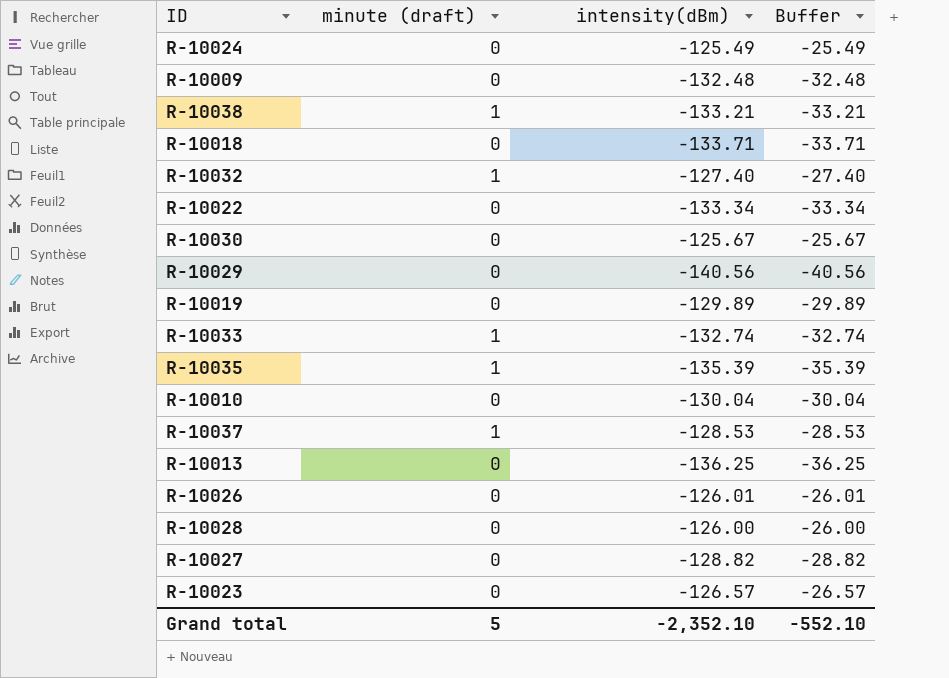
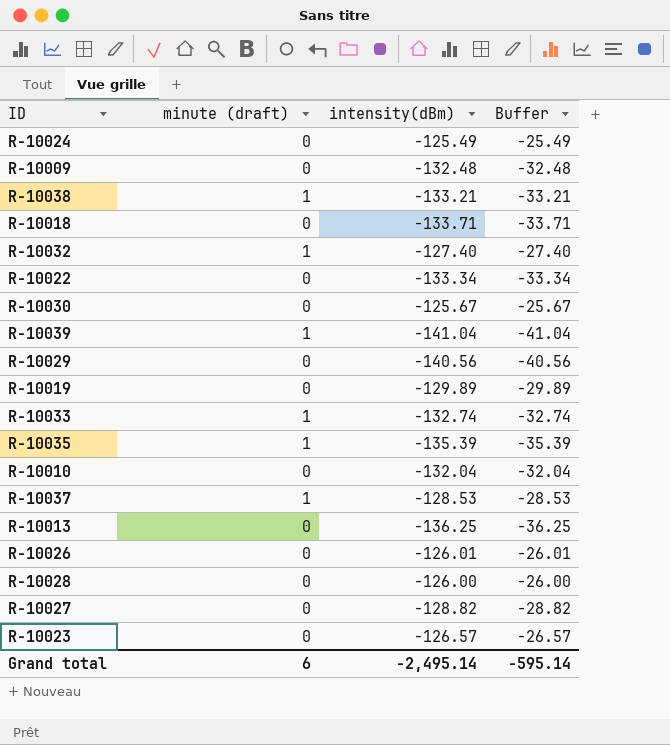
row R-10039: none -> 1 | -141.04 | -41.04
R-10010 | intensity(dBm): -130.04 -> -132.04
R-10010 | Buffer: -30.04 -> -32.04
Grand total | minute (draft): 5 -> 6
Grand total | intensity(dBm): -2,352.10 -> -2,495.14
Grand total | Buffer: -552.10 -> -595.14

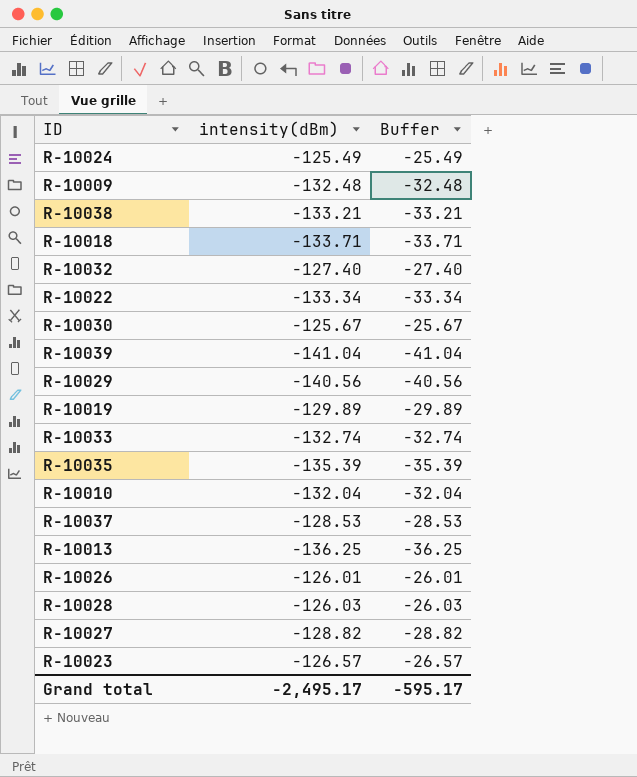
column minute (draft) | position: 2 -> none
R-10028 | intensity(dBm): -126.00 -> -126.03
R-10028 | Buffer: -26.00 -> -26.03
Grand total | intensity(dBm): -2,495.14 -> -2,495.17
Grand total | Buffer: -595.14 -> -595.17

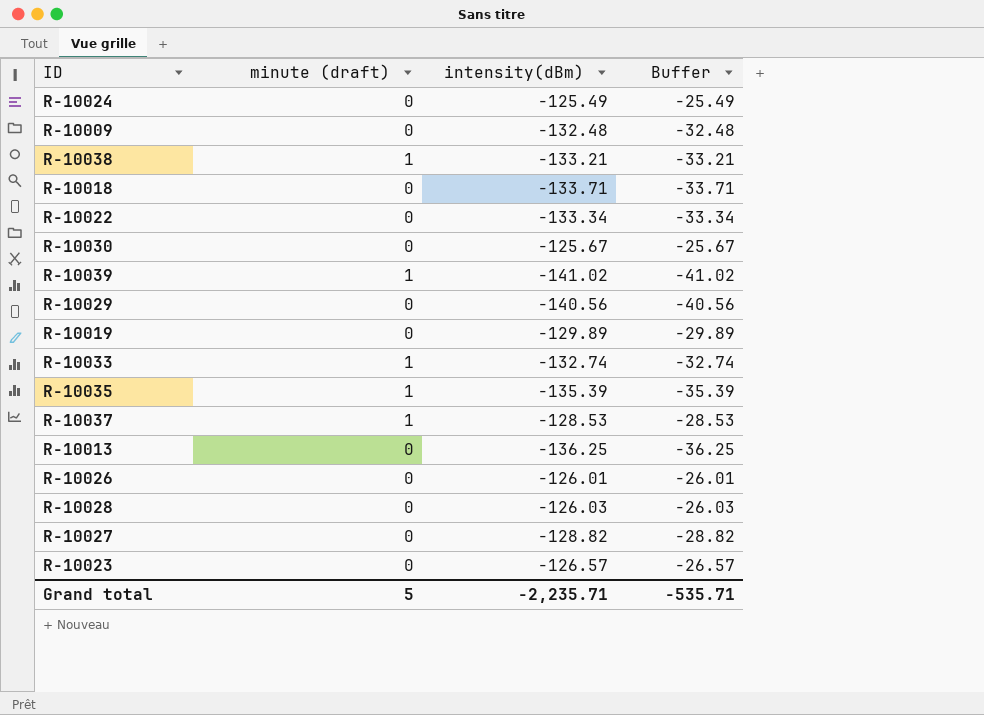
column minute (draft) | position: none -> 2
row R-10032: -127.40 | -27.40 -> none
row R-10010: -132.04 | -32.04 -> none
R-10039 | intensity(dBm): -141.04 -> -141.02
R-10039 | Buffer: -41.04 -> -41.02
Grand total | intensity(dBm): -2,495.17 -> -2,235.71
Grand total | Buffer: -595.17 -> -535.71

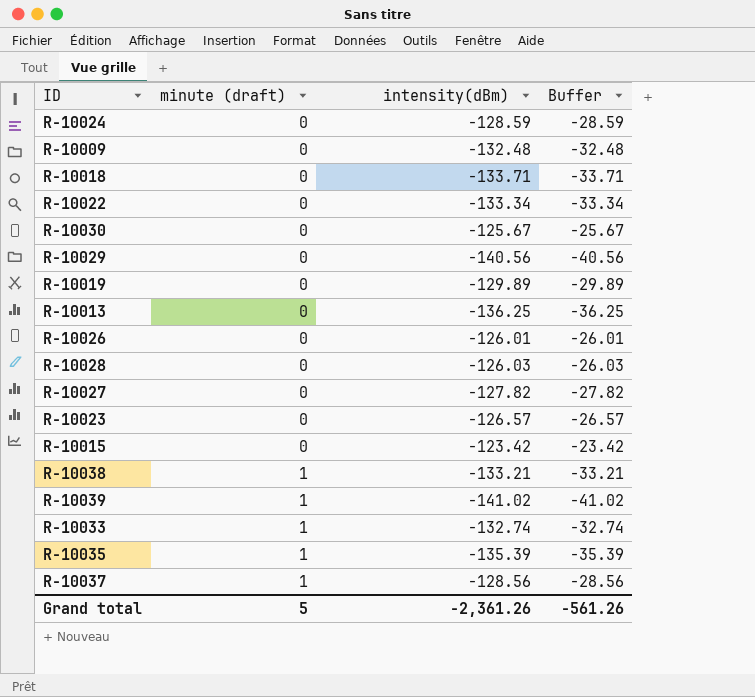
row order: none -> minute (draft) ascending
R-10024 | intensity(dBm): -125.49 -> -128.59
R-10024 | Buffer: -25.49 -> -28.59
R-10027 | intensity(dBm): -128.82 -> -127.82
R-10027 | Buffer: -28.82 -> -27.82
row R-10015: none -> 0 | -123.42 | -23.42
R-10037 | intensity(dBm): -128.53 -> -128.56
R-10037 | Buffer: -28.53 -> -28.56
Grand total | intensity(dBm): -2,235.71 -> -2,361.26
Grand total | Buffer: -535.71 -> -561.26

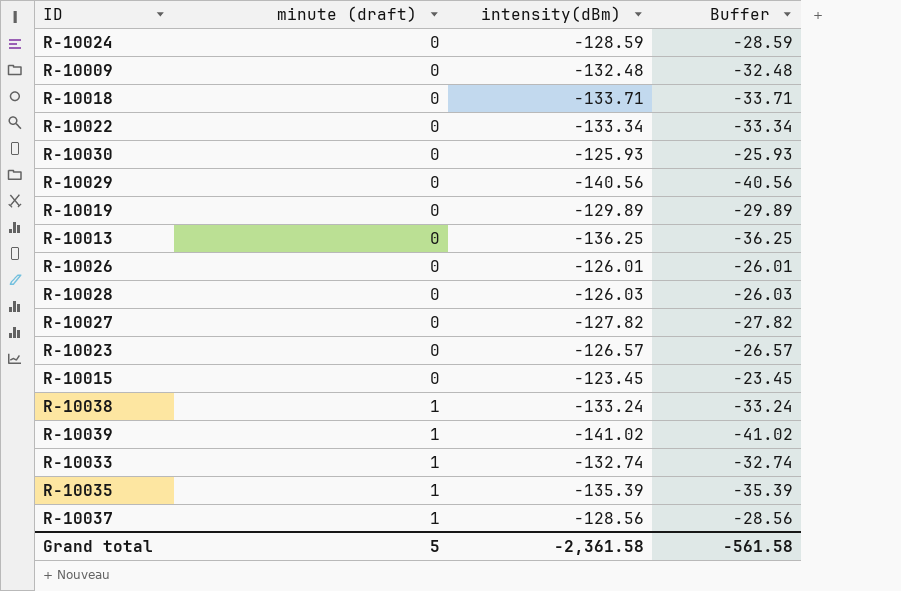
R-10030 | intensity(dBm): -125.67 -> -125.93
R-10030 | Buffer: -25.67 -> -25.93
R-10015 | intensity(dBm): -123.42 -> -123.45
R-10015 | Buffer: -23.42 -> -23.45
R-10038 | intensity(dBm): -133.21 -> -133.24
R-10038 | Buffer: -33.21 -> -33.24
Grand total | intensity(dBm): -2,361.26 -> -2,361.58
Grand total | Buffer: -561.26 -> -561.58

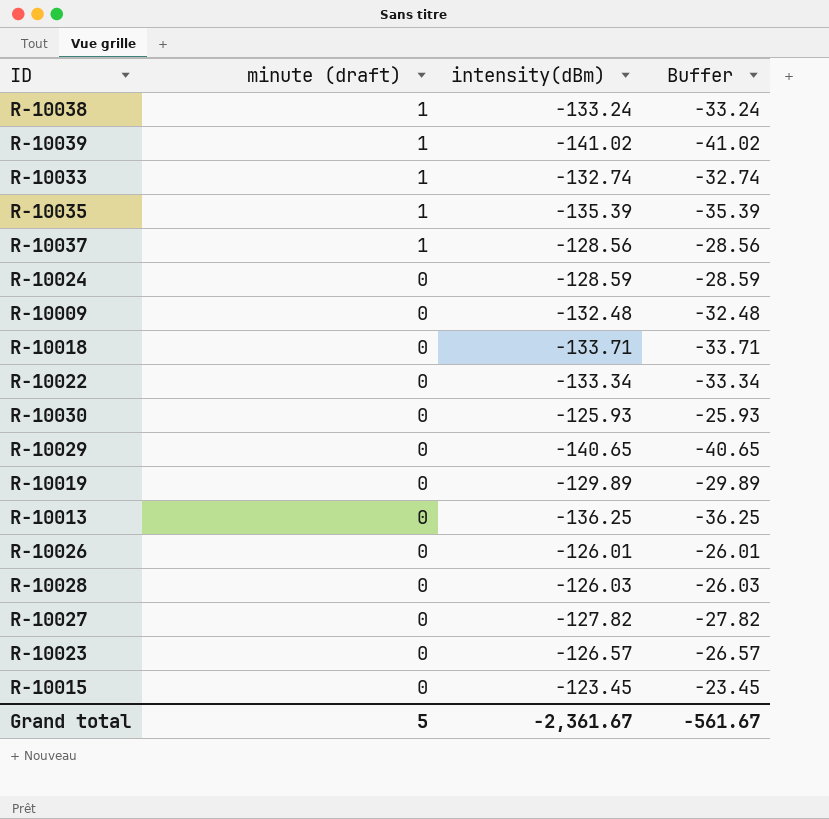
row order: minute (draft) ascending -> minute (draft) descending
R-10029 | intensity(dBm): -140.56 -> -140.65
R-10029 | Buffer: -40.56 -> -40.65
Grand total | intensity(dBm): -2,361.58 -> -2,361.67
Grand total | Buffer: -561.58 -> -561.67

